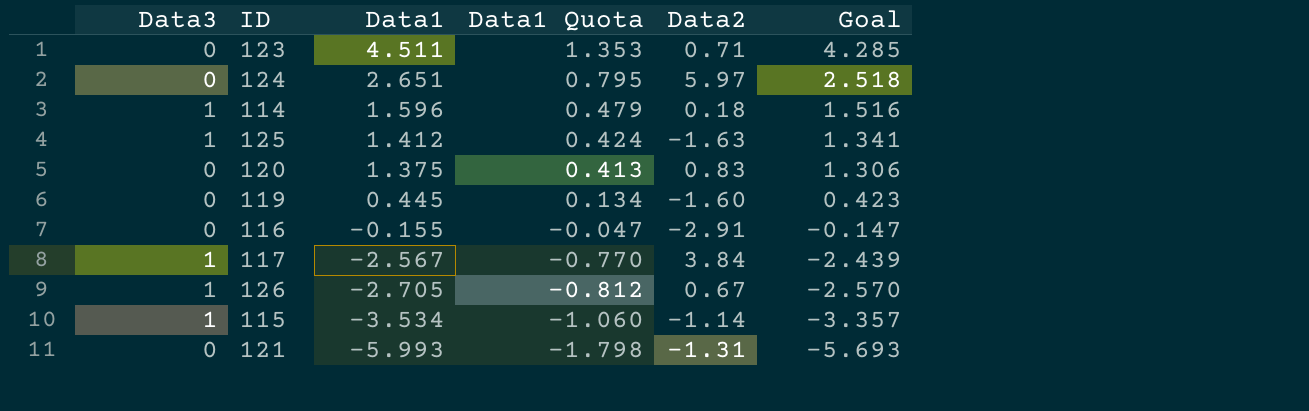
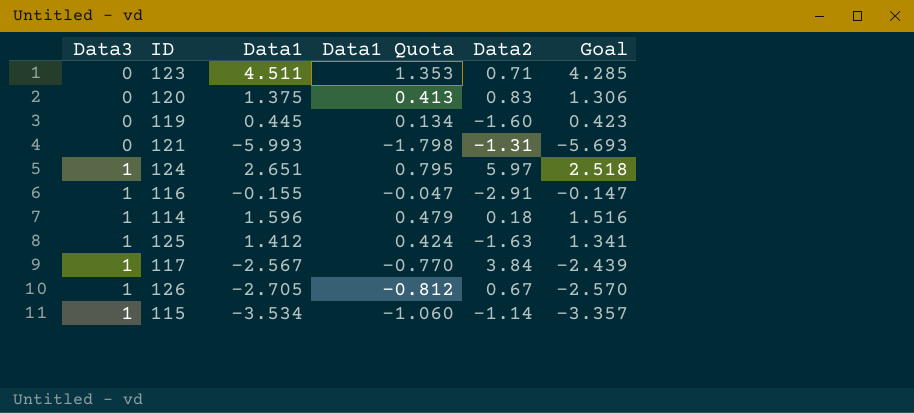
row order: Data1 descending -> Data3 ascending
124 | Data3: 0 -> 1
116 | Data3: 0 -> 1

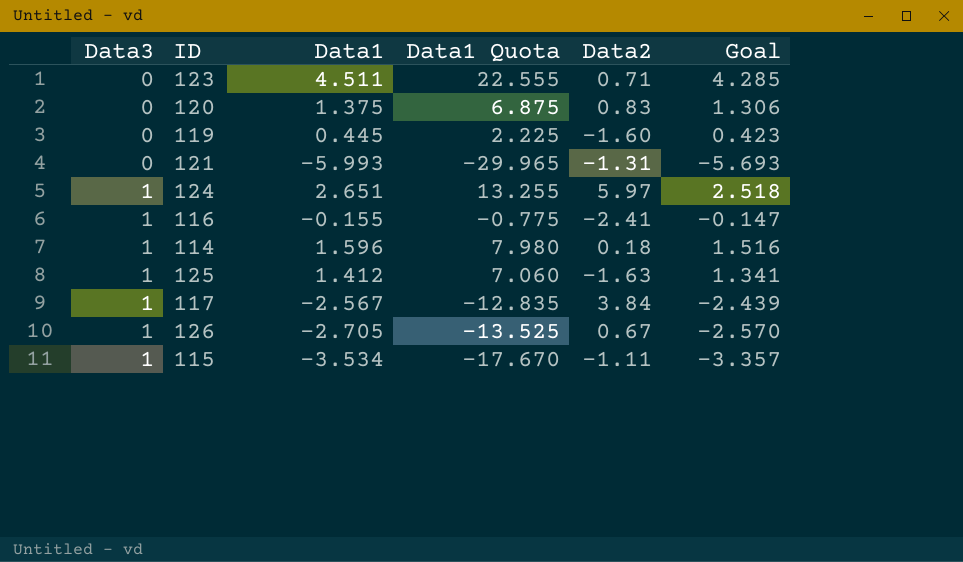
column Data1 Quota | formula: [Data1] * 0.3 -> [Data1] * 5
116 | Data2: -2.91 -> -2.41
115 | Data2: -1.14 -> -1.11

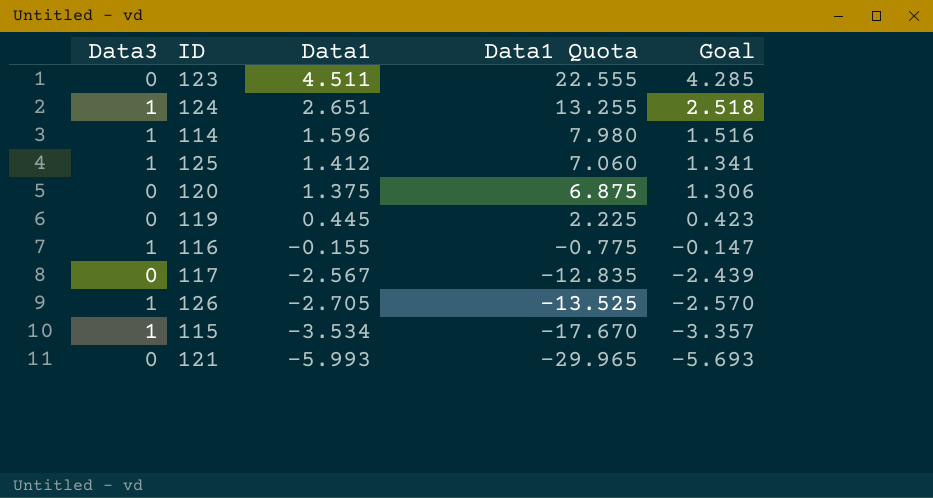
row order: Data3 ascending -> Data1 descending
column Data2 | position: 5 -> none
117 | Data3: 1 -> 0

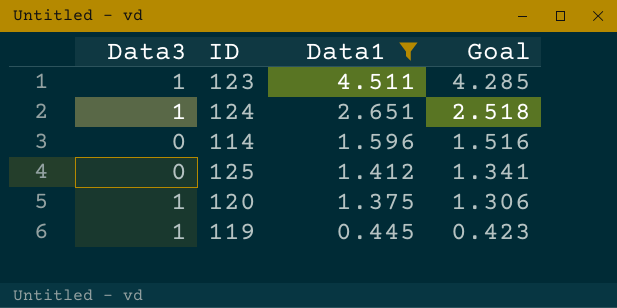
filter: none -> Data1 >= 0.445
column Data1 Quota | formula: [Data1] * 5 -> none
123 | Data3: 0 -> 1
114 | Data3: 1 -> 0
125 | Data3: 1 -> 0
120 | Data3: 0 -> 1
119 | Data3: 0 -> 1

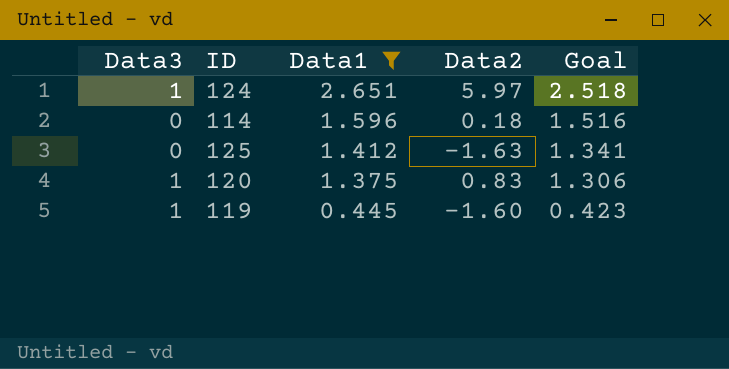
column Data2 | position: none -> 4
row 123: 1 | 4.511 | 4.285 -> none

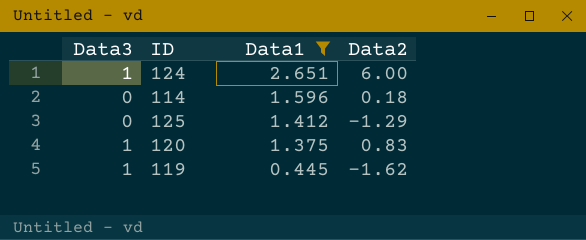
column Goal | formula: [Data1] * 0.95 -> none
124 | Data2: 5.97 -> 6.00
125 | Data2: -1.63 -> -1.29
119 | Data2: -1.60 -> -1.62

